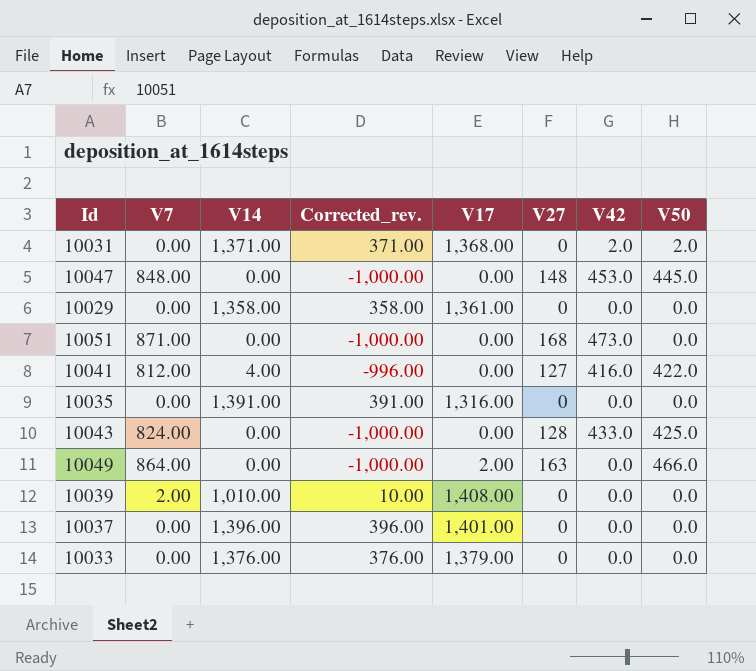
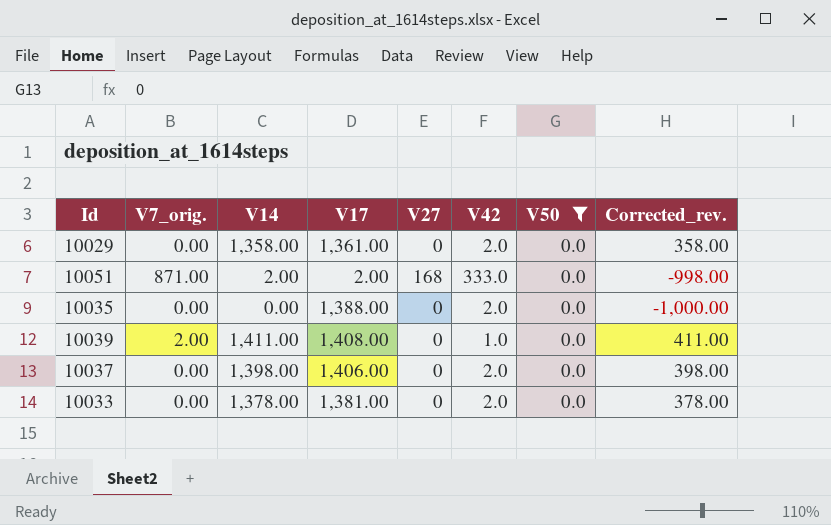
filter: none -> V50 = 0.0
column name: V7 -> V7_orig.
column Corrected_rev. | position: 4 -> 8
10029 | V42: 0.0 -> 2.0
10051 | V14: 0.00 -> 2.00
10051 | V17: 0.00 -> 2.00
10051 | V42: 473.0 -> 333.0
10051 | Corrected_rev.: -1,000.00 -> -998.00
10035 | V14: 1,391.00 -> 0.00
10035 | V17: 1,316.00 -> 1,388.00
10035 | V42: 0.0 -> 2.0
10035 | Corrected_rev.: 391.00 -> -1,000.00
10039 | V14: 1,010.00 -> 1,411.00
10039 | V42: 0.0 -> 1.0
10039 | Corrected_rev.: 10.00 -> 411.00
10037 | V14: 1,396.00 -> 1,398.00
10037 | V17: 1,401.00 -> 1,406.00
10037 | V42: 0.0 -> 2.0
10037 | Corrected_rev.: 396.00 -> 398.00
10033 | V14: 1,376.00 -> 1,378.00
10033 | V17: 1,379.00 -> 1,381.00
10033 | V42: 0.0 -> 2.0
10033 | Corrected_rev.: 376.00 -> 378.00

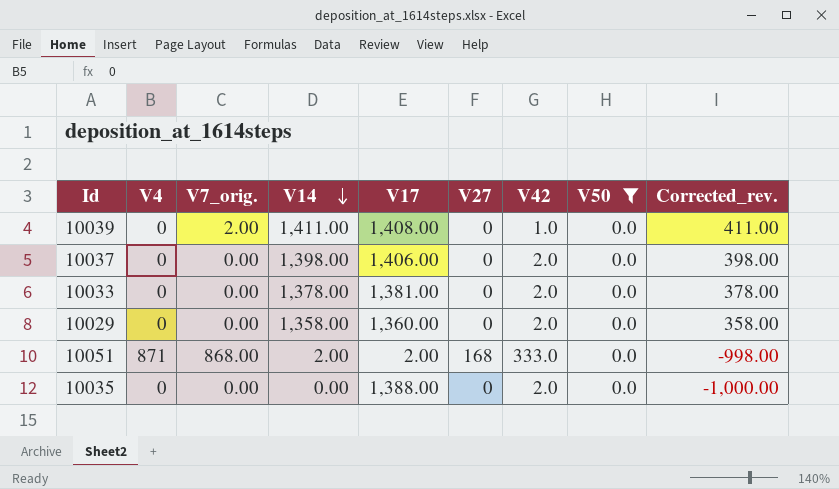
row order: none -> V14 descending
column V4 | position: none -> 2
10029 | V17: 1,361.00 -> 1,360.00
10051 | V7_orig.: 871.00 -> 868.00

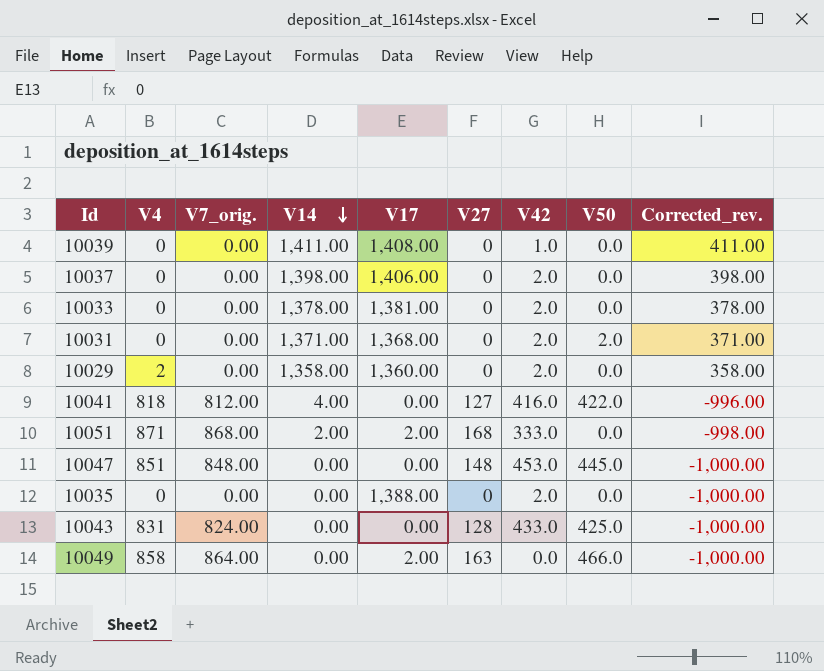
filter: V50 = 0.0 -> none
10039 | V7_orig.: 2.00 -> 0.00
10029 | V4: 0 -> 2

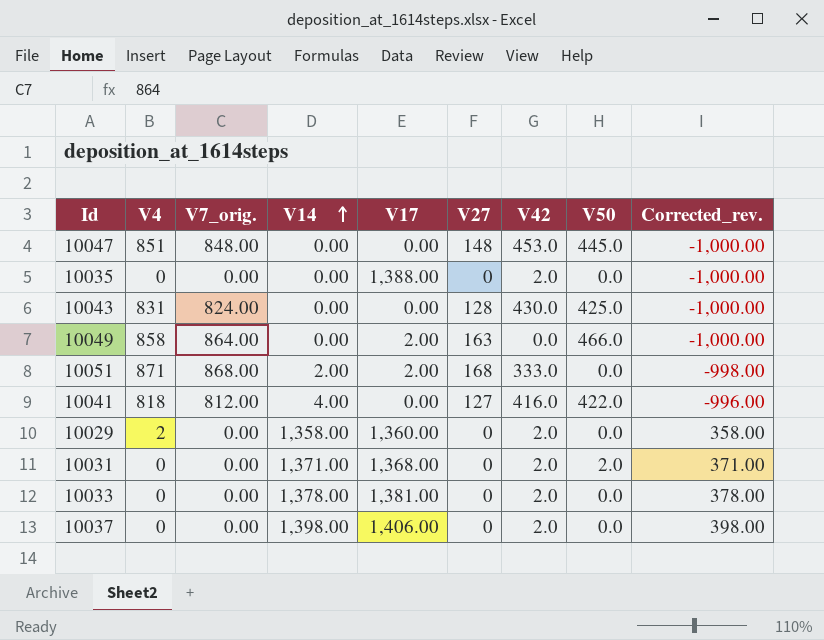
row order: V14 descending -> V14 ascending
row 10039: 0 | 0.00 | 1,411.00 | 1,408.00 | 0 | 1.0 | 0.0 | 411.00 -> none
10043 | V42: 433.0 -> 430.0

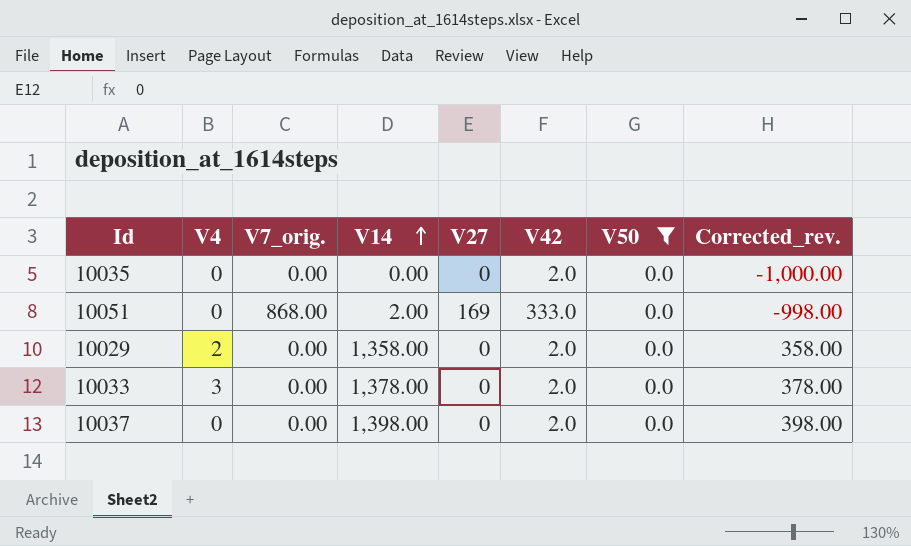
filter: none -> V50 = 0.0
column V17 | position: 5 -> none
10051 | V4: 871 -> 0
10051 | V27: 168 -> 169
10033 | V4: 0 -> 3

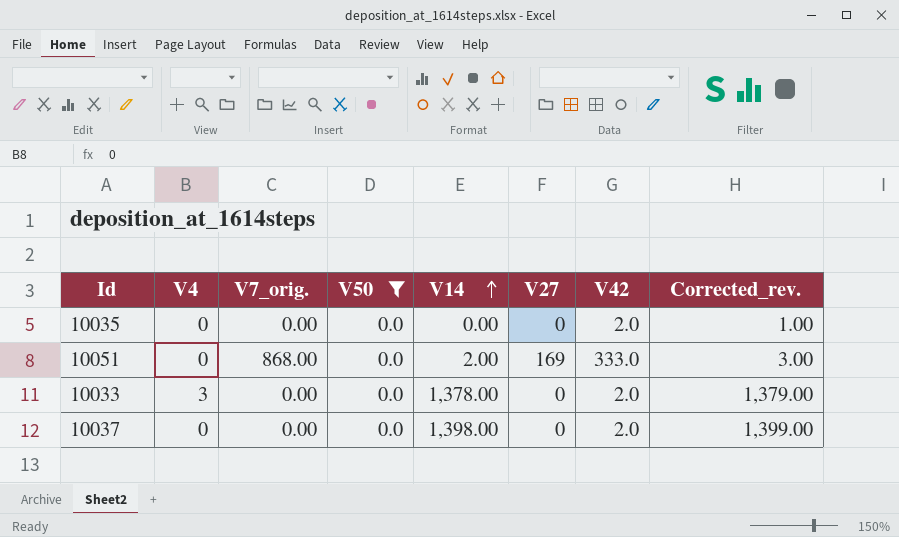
column V50 | position: 7 -> 4
column Corrected_rev. | formula: [V14] - 1000 -> [V14] + 1
row 10029: 2 | 0.00 | 1,358.00 | 0 | 2.0 | 0.0 | 358.00 -> none

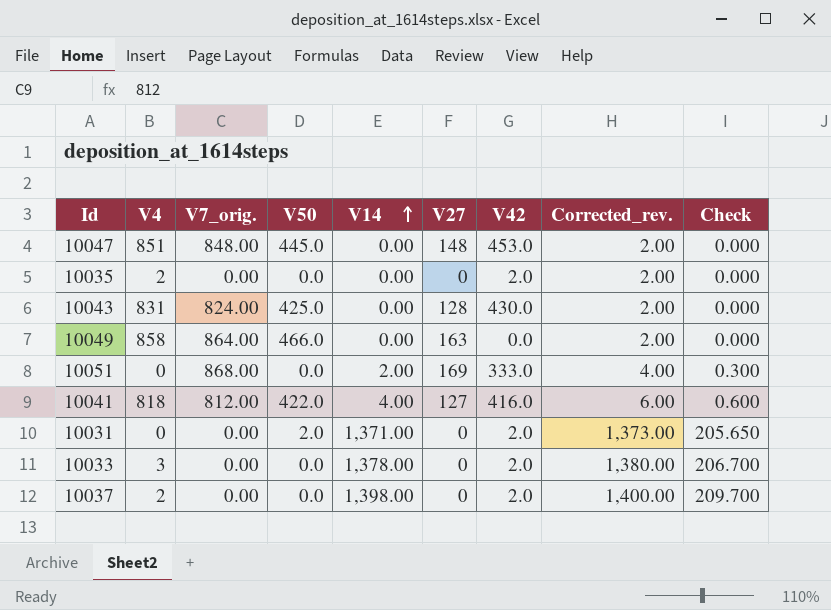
filter: V50 = 0.0 -> none
column Corrected_rev. | formula: [V14] + 1 -> [V14] + 2
column Check | formula: none -> [V14] * 0.15
10035 | V4: 0 -> 2
10037 | V4: 0 -> 2

